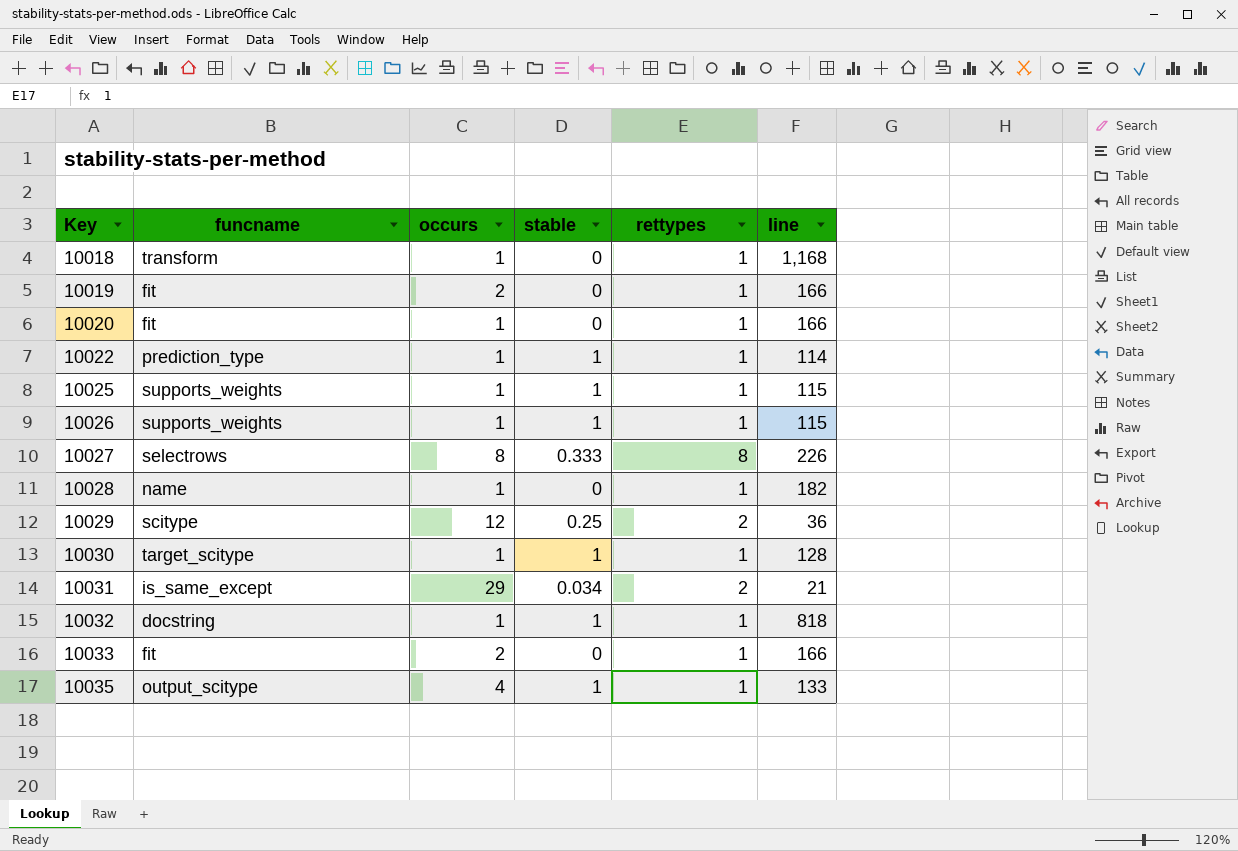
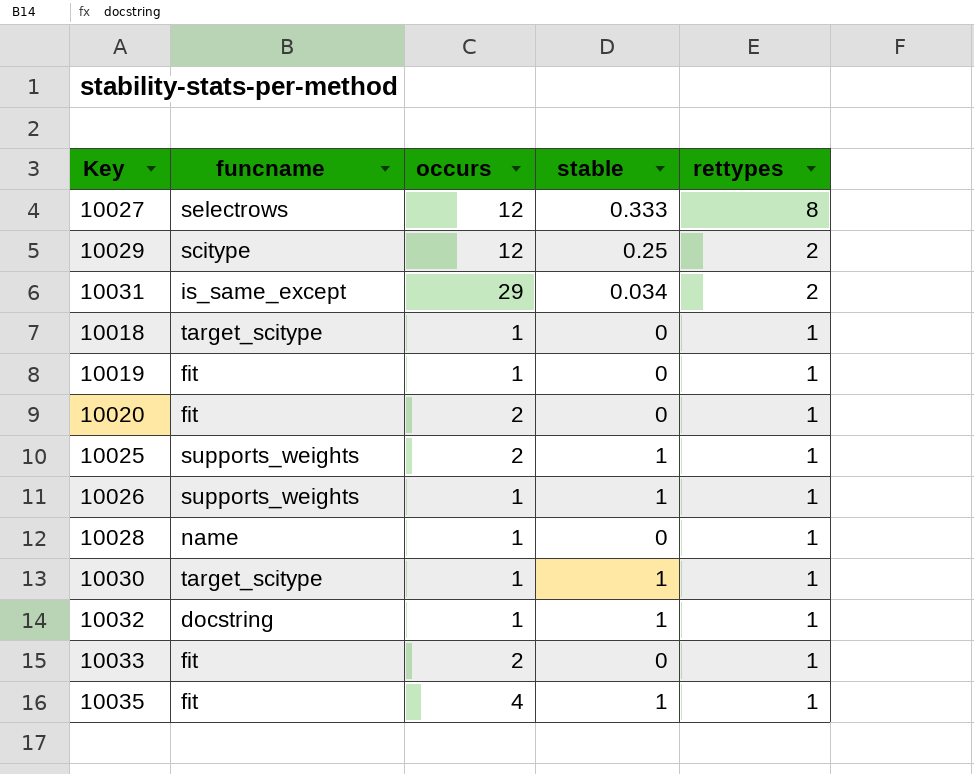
row order: Key ascending -> rettypes descending
column line | position: 6 -> none
row 10022: prediction_type | 1 | 1 | 1 | 114 -> none
10027 | occurs: 8 -> 12
10018 | funcname: transform -> target_scitype
10019 | occurs: 2 -> 1
10020 | occurs: 1 -> 2
10025 | occurs: 1 -> 2
10035 | funcname: output_scitype -> fit

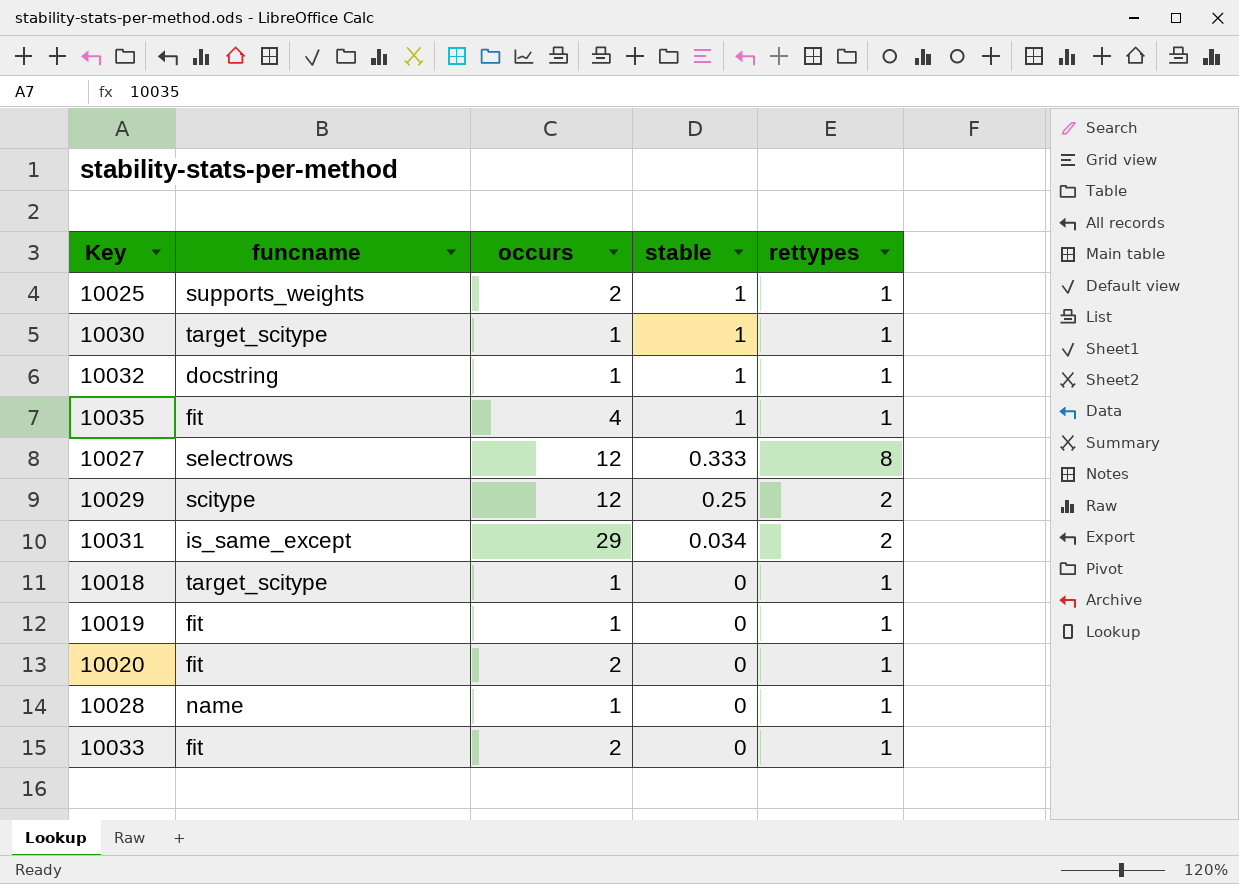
row order: rettypes descending -> stable descending
row 10026: supports_weights | 1 | 1 | 1 -> none

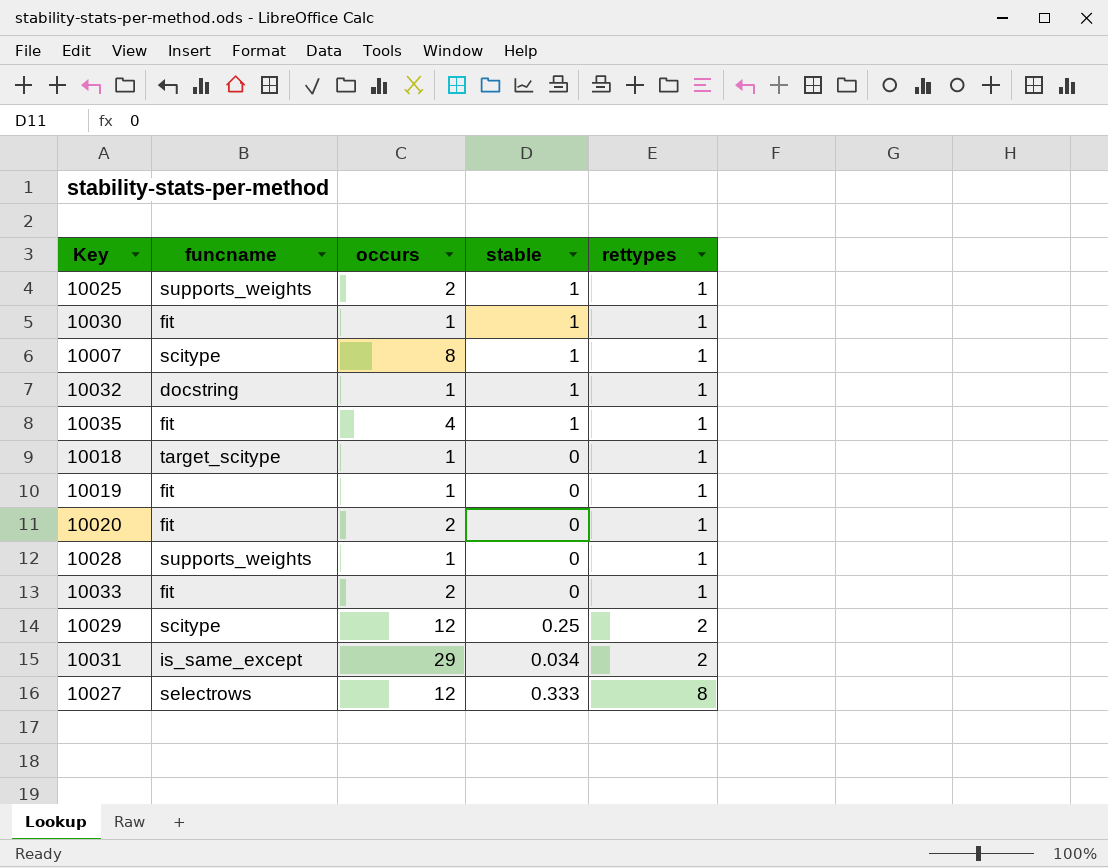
row order: stable descending -> rettypes ascending
10030 | funcname: target_scitype -> fit
row 10007: none -> scitype | 8 | 1 | 1
10028 | funcname: name -> supports_weights

